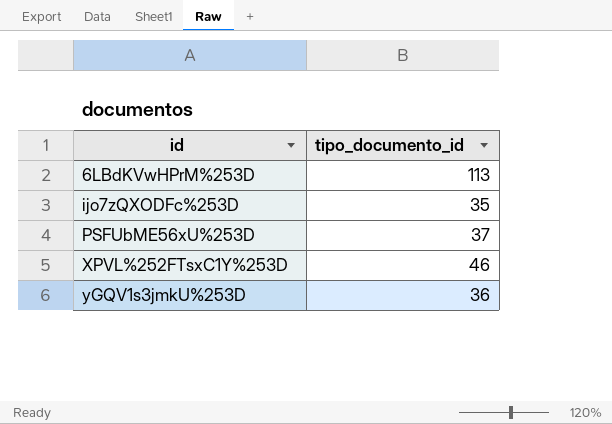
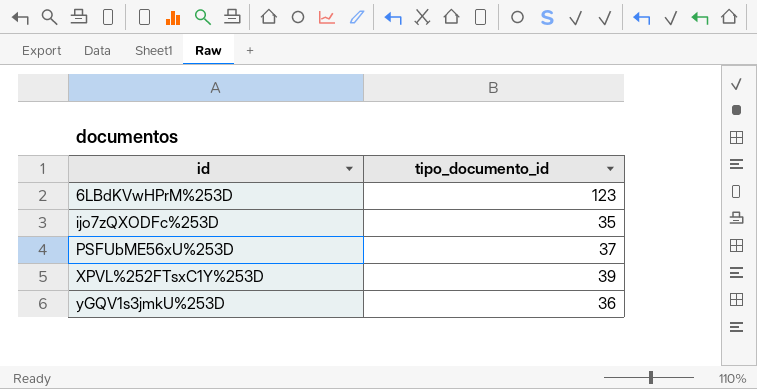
6LBdKVwHPrM%253D | tipo_documento_id: 113 -> 123
XPVL%252FTsxC1Y%253D | tipo_documento_id: 46 -> 39

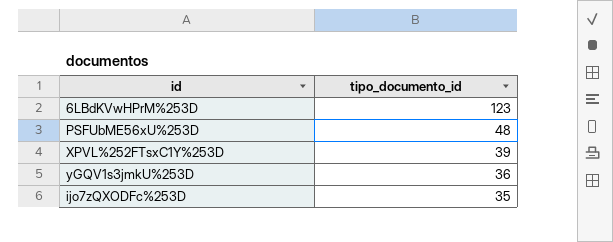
row order: id ascending -> tipo_documento_id descending
PSFUbME56xU%253D | tipo_documento_id: 37 -> 48

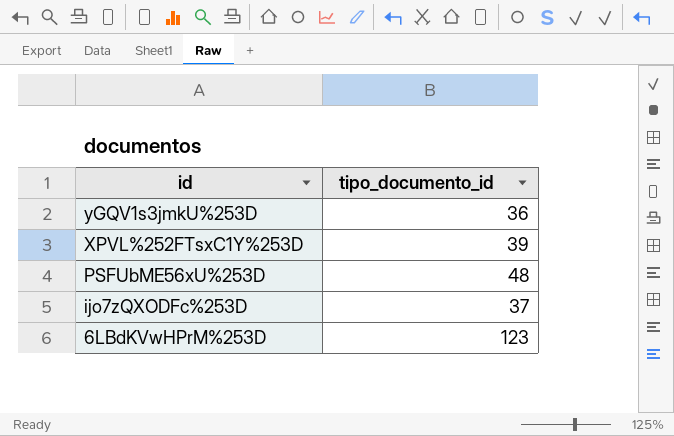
row order: tipo_documento_id descending -> id descending
ijo7zQXODFc%253D | tipo_documento_id: 35 -> 37

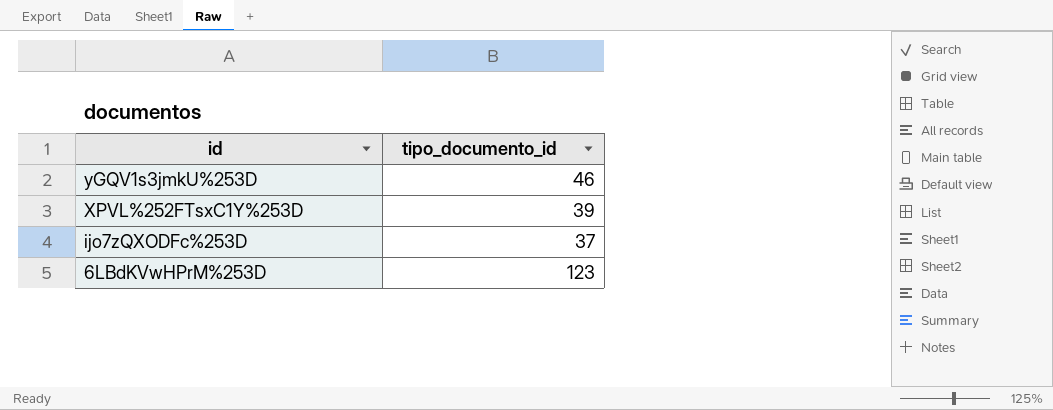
row PSFUbME56xU%253D: 48 -> none
yGQV1s3jmkU%253D | tipo_documento_id: 36 -> 46

